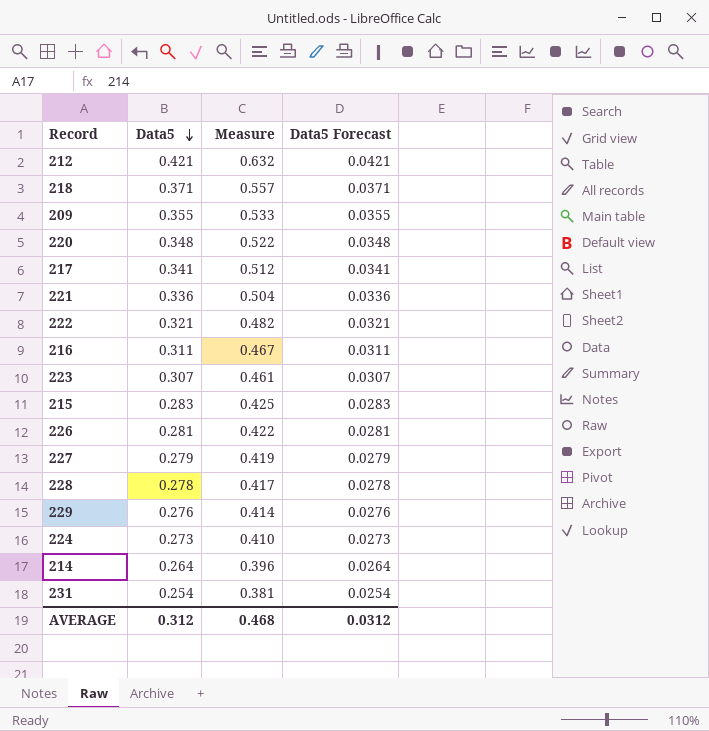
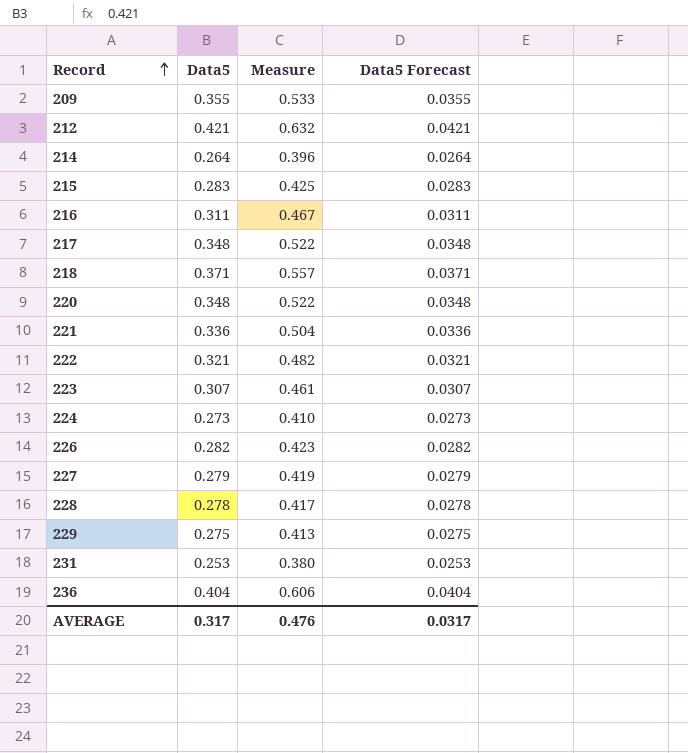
row order: Data5 descending -> Record ascending
217 | Data5: 0.341 -> 0.348
217 | Measure: 0.512 -> 0.522
217 | Data5 Forecast: 0.0341 -> 0.0348
226 | Data5: 0.281 -> 0.282
226 | Measure: 0.422 -> 0.423
226 | Data5 Forecast: 0.0281 -> 0.0282
229 | Data5: 0.276 -> 0.275
229 | Measure: 0.414 -> 0.413
229 | Data5 Forecast: 0.0276 -> 0.0275
231 | Data5: 0.254 -> 0.253
231 | Measure: 0.381 -> 0.380
231 | Data5 Forecast: 0.0254 -> 0.0253
row 236: none -> 0.404 | 0.606 | 0.0404
AVERAGE | Data5: 0.312 -> 0.317
AVERAGE | Measure: 0.468 -> 0.476
AVERAGE | Data5 Forecast: 0.0312 -> 0.0317

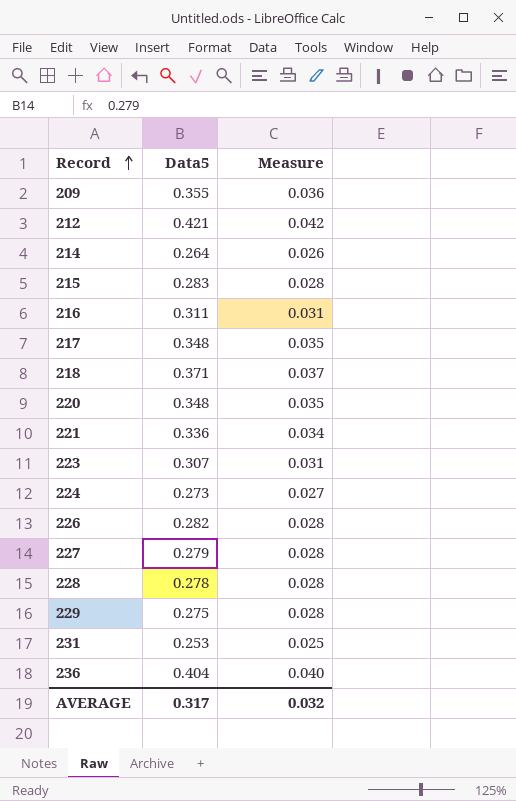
column Data5 Forecast | formula: [Data5] * 0.1 -> none
column Measure | formula: [Data5] * 1.5 -> [Data5] * 0.1
row 222: 0.321 | 0.482 | 0.0321 -> none
AVERAGE | Measure: 0.476 -> 0.032

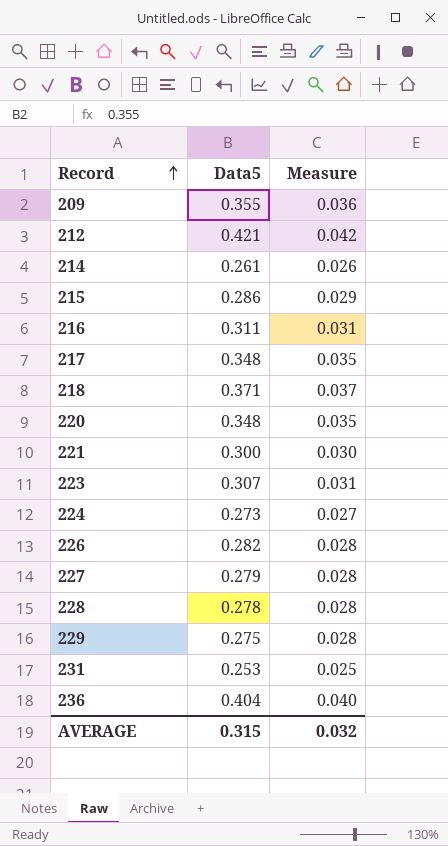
214 | Data5: 0.264 -> 0.261
215 | Data5: 0.283 -> 0.286
215 | Measure: 0.028 -> 0.029
221 | Data5: 0.336 -> 0.300
221 | Measure: 0.034 -> 0.030
AVERAGE | Data5: 0.317 -> 0.315

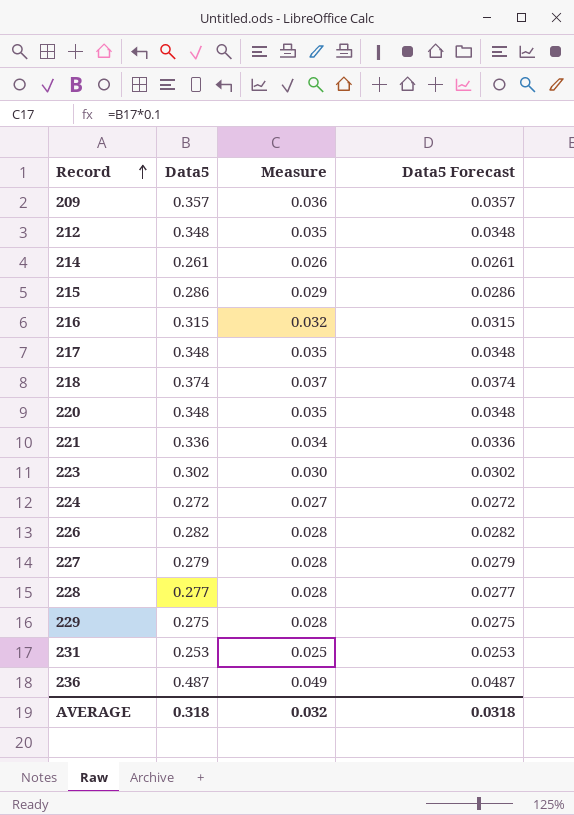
column Data5 Forecast | formula: none -> [Data5] * 0.1
209 | Data5: 0.355 -> 0.357
212 | Data5: 0.421 -> 0.348
212 | Measure: 0.042 -> 0.035
216 | Data5: 0.311 -> 0.315
216 | Measure: 0.031 -> 0.032
218 | Data5: 0.371 -> 0.374
221 | Data5: 0.300 -> 0.336
221 | Measure: 0.030 -> 0.034
223 | Data5: 0.307 -> 0.302
223 | Measure: 0.031 -> 0.030
224 | Data5: 0.273 -> 0.272
228 | Data5: 0.278 -> 0.277
236 | Data5: 0.404 -> 0.487
236 | Measure: 0.040 -> 0.049
AVERAGE | Data5: 0.315 -> 0.318

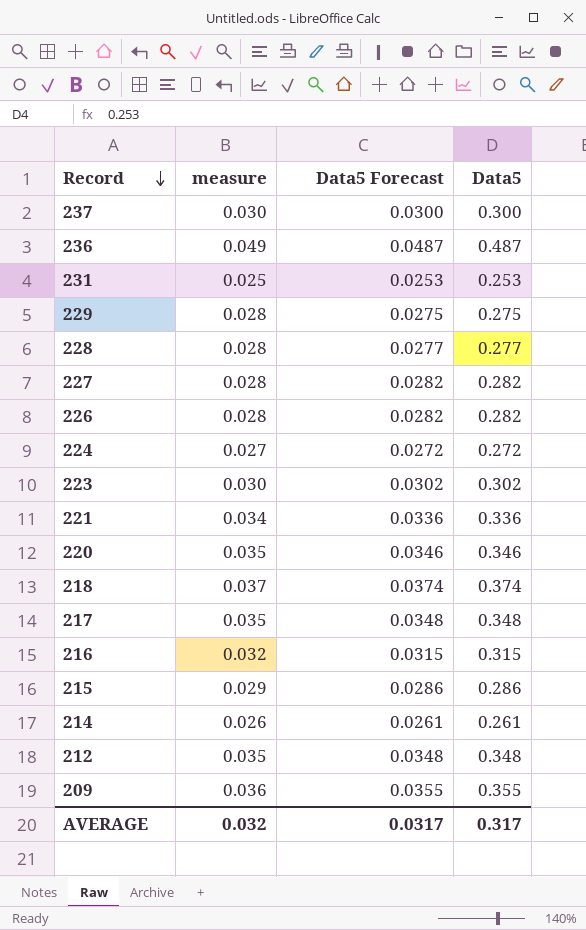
row order: Record ascending -> Record descending
column name: Measure -> measure
column Data5 | position: 2 -> 4
row 237: none -> 0.030 | 0.0300 | 0.300
227 | Data5 Forecast: 0.0279 -> 0.0282
227 | Data5: 0.279 -> 0.282
220 | Data5 Forecast: 0.0348 -> 0.0346
220 | Data5: 0.348 -> 0.346
209 | Data5 Forecast: 0.0357 -> 0.0355
209 | Data5: 0.357 -> 0.355
AVERAGE | Data5 Forecast: 0.0318 -> 0.0317
AVERAGE | Data5: 0.318 -> 0.317

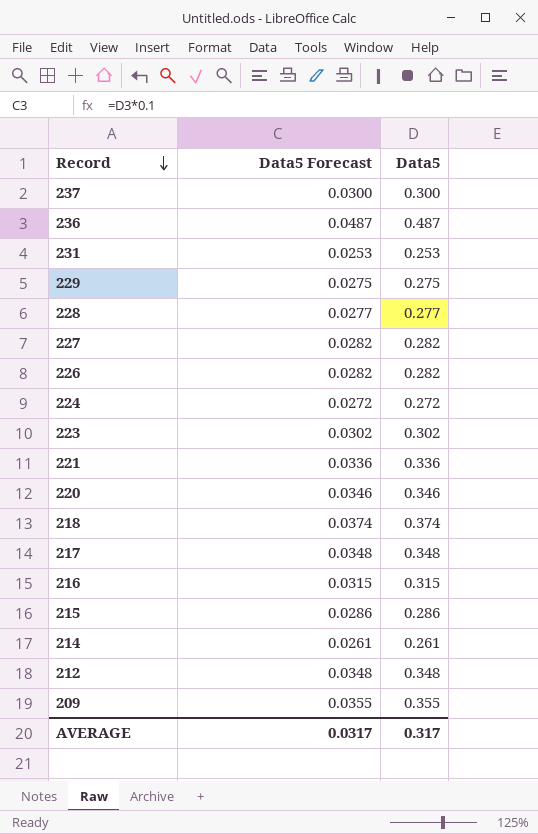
column measure | formula: [Data5] * 0.1 -> none

